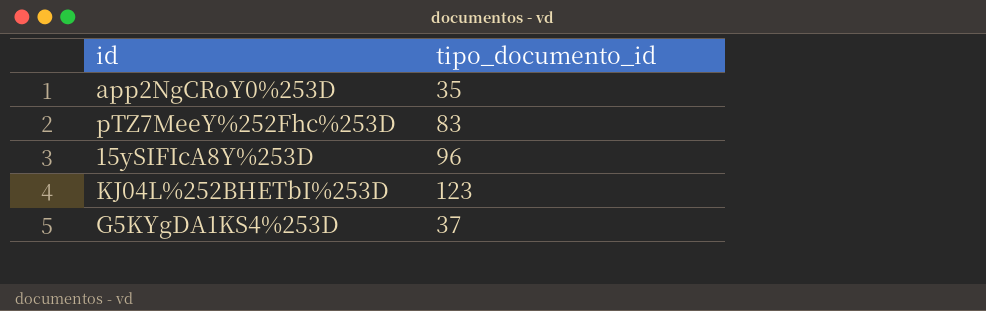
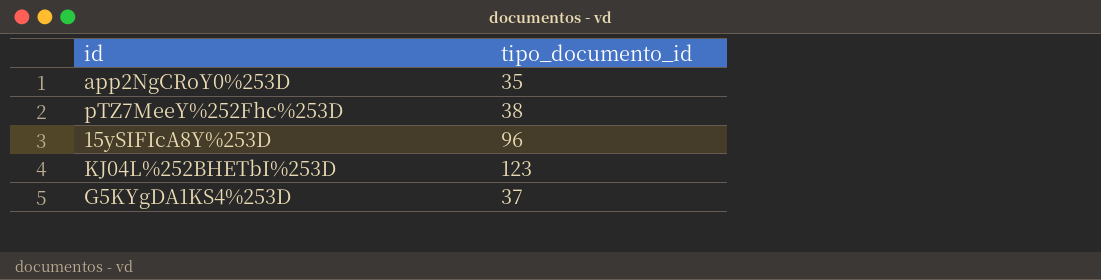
pTZ7MeeY%252Fhc%253D | tipo_documento_id: 83 -> 38

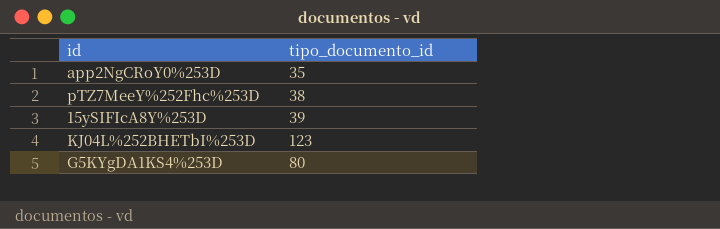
15ySIFIcA8Y%253D | tipo_documento_id: 96 -> 39
G5KYgDA1KS4%253D | tipo_documento_id: 37 -> 80

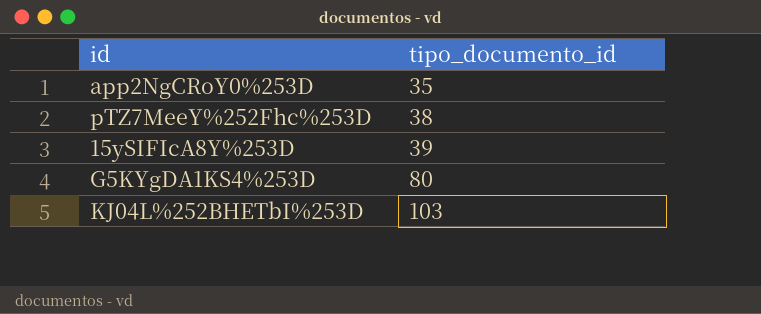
row order: none -> tipo_documento_id ascending
KJ04L%252BHETbI%253D | tipo_documento_id: 123 -> 103

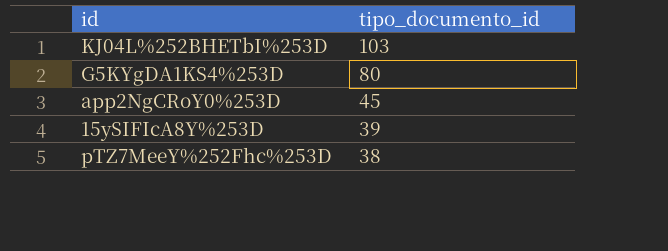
row order: tipo_documento_id ascending -> tipo_documento_id descending
app2NgCRoY0%253D | tipo_documento_id: 35 -> 45

